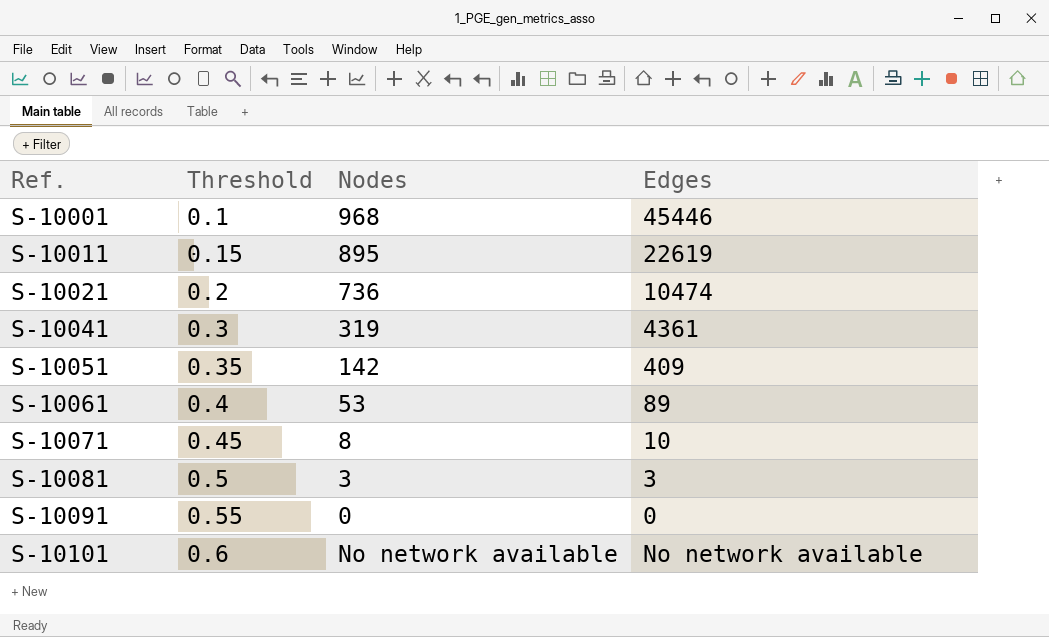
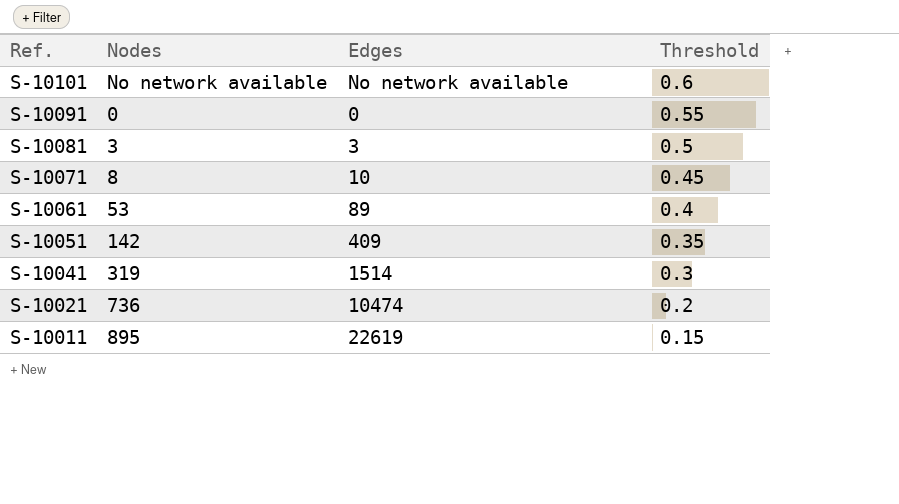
row order: Ref. ascending -> Ref. descending
column Threshold | position: 2 -> 4
row S-10001: 0.1 | 968 | 45446 -> none
S-10041 | Edges: 4361 -> 1514

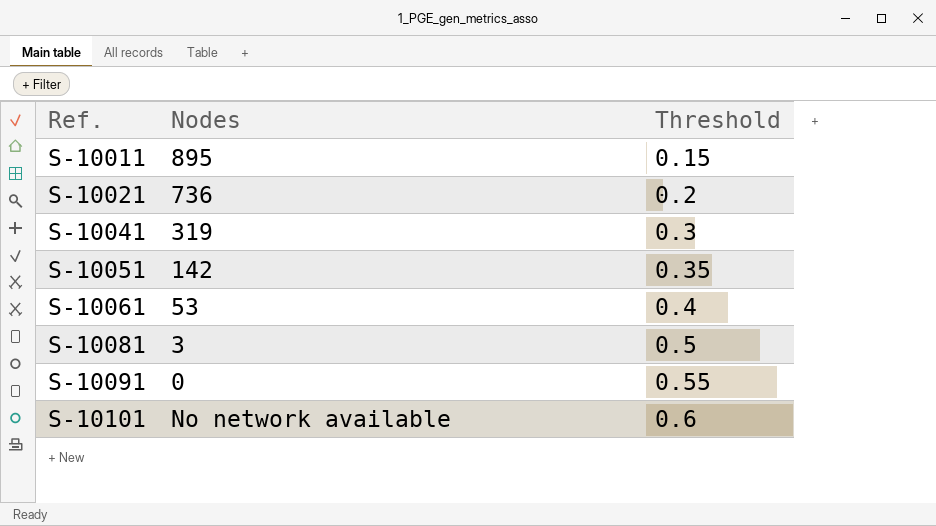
row order: Ref. descending -> Ref. ascending
column Edges | position: 3 -> none
row S-10071: 8 | 10 | 0.45 -> none

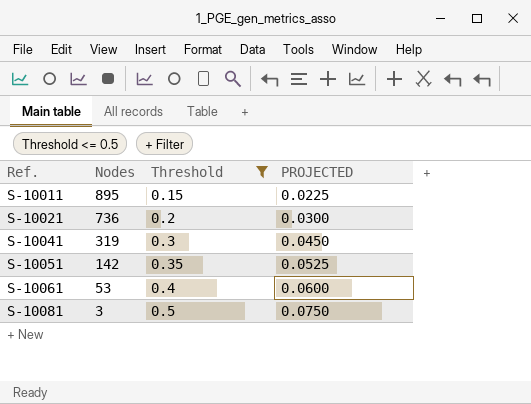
filter: none -> Threshold <= 0.5
column PROJECTED | formula: none -> [Threshold] * 0.15

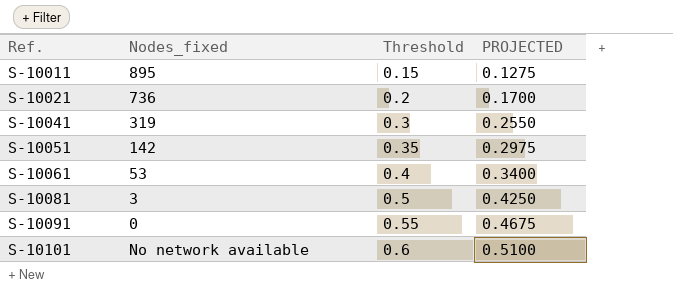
filter: Threshold <= 0.5 -> none
column name: Nodes -> Nodes_fixed
column PROJECTED | formula: [Threshold] * 0.15 -> [Threshold] * 0.85

